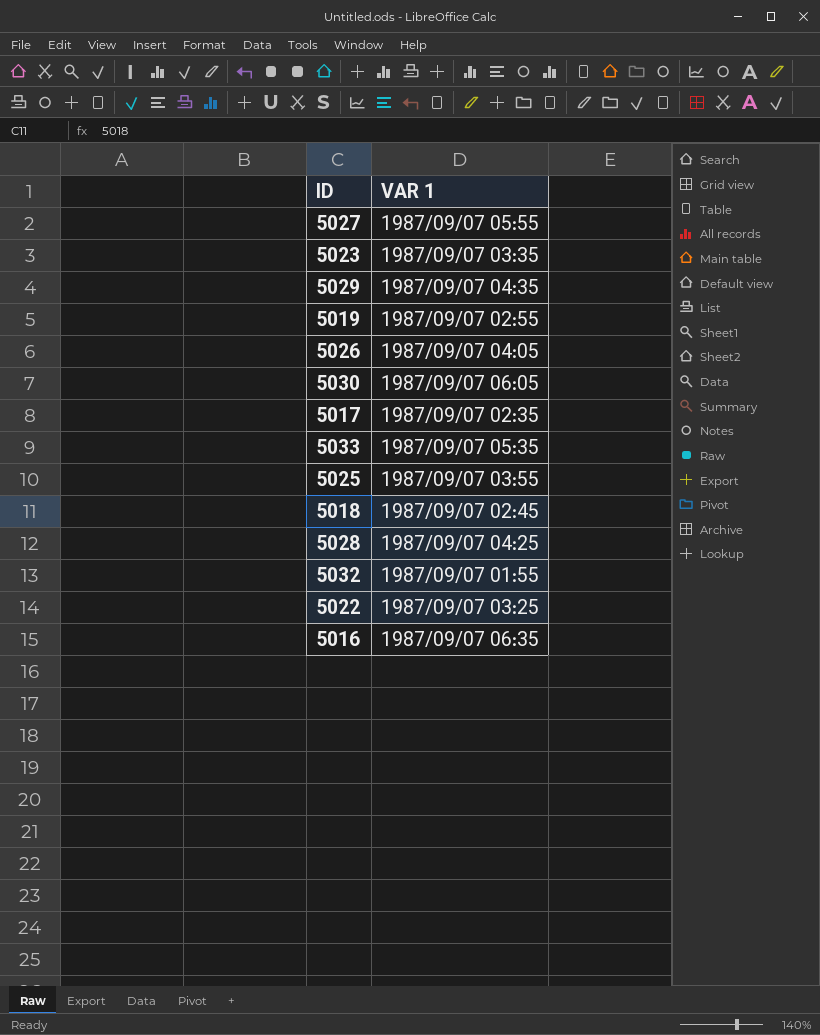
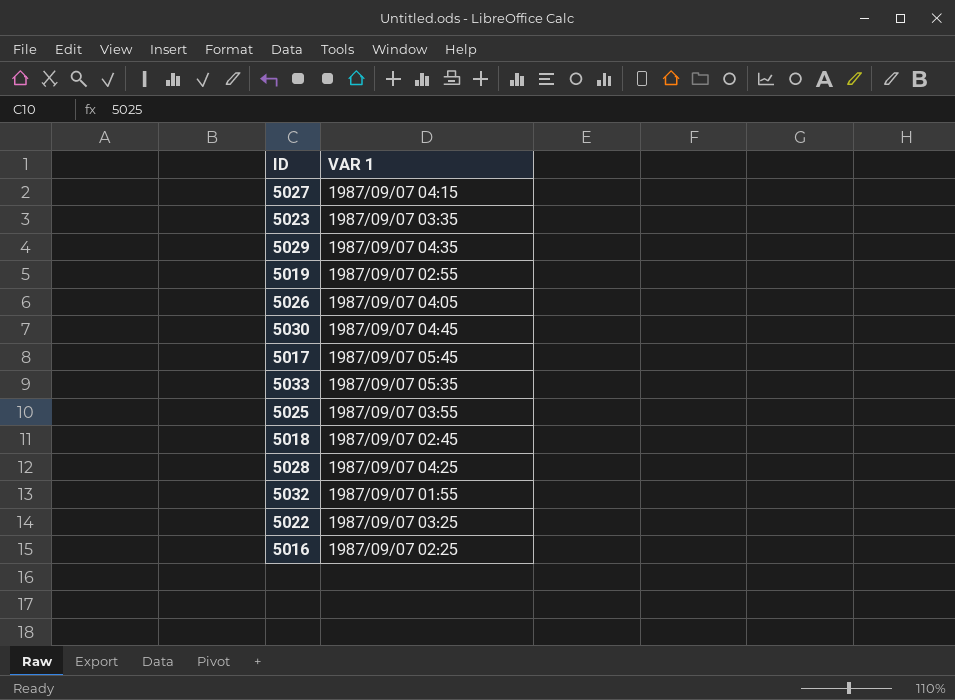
5027 | VAR 1: 1987/09/07 05:55 -> 1987/09/07 04:15
5030 | VAR 1: 1987/09/07 06:05 -> 1987/09/07 04:45
5017 | VAR 1: 1987/09/07 02:35 -> 1987/09/07 05:45
5016 | VAR 1: 1987/09/07 06:35 -> 1987/09/07 02:25

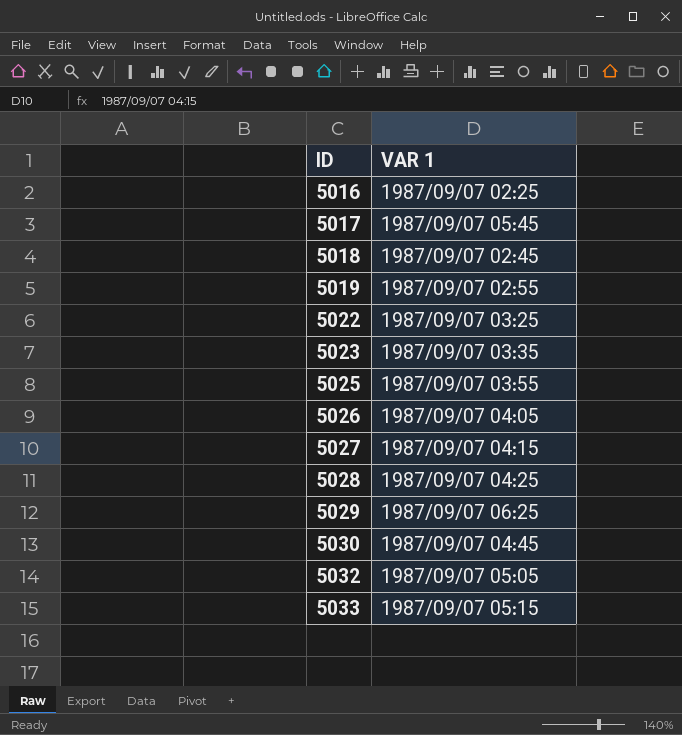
row order: none -> ID ascending
5029 | VAR 1: 1987/09/07 04:35 -> 1987/09/07 06:25
5032 | VAR 1: 1987/09/07 01:55 -> 1987/09/07 05:05
5033 | VAR 1: 1987/09/07 05:35 -> 1987/09/07 05:15

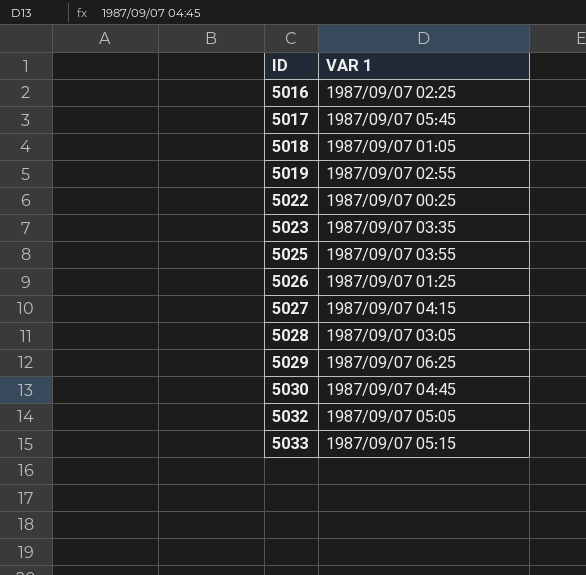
5018 | VAR 1: 1987/09/07 02:45 -> 1987/09/07 01:05
5022 | VAR 1: 1987/09/07 03:25 -> 1987/09/07 00:25
5026 | VAR 1: 1987/09/07 04:05 -> 1987/09/07 01:25
5028 | VAR 1: 1987/09/07 04:25 -> 1987/09/07 03:05

